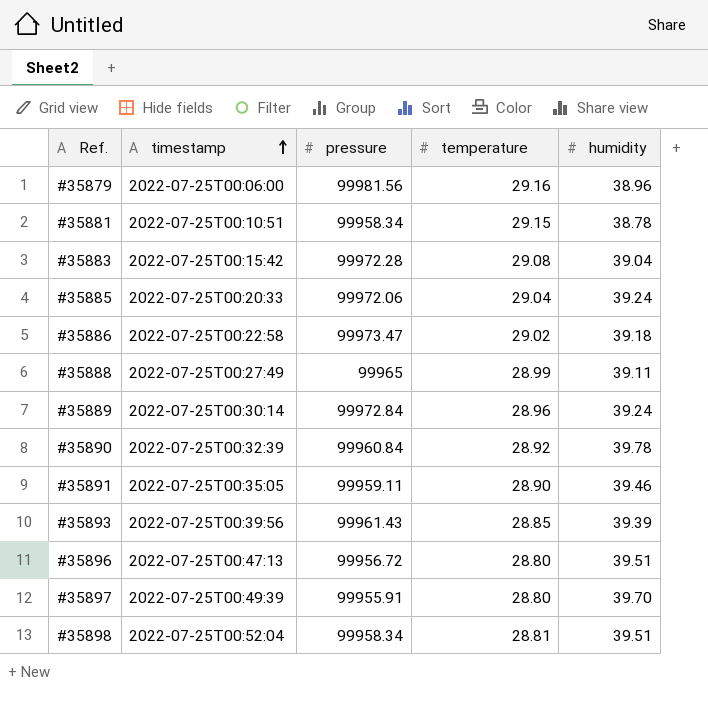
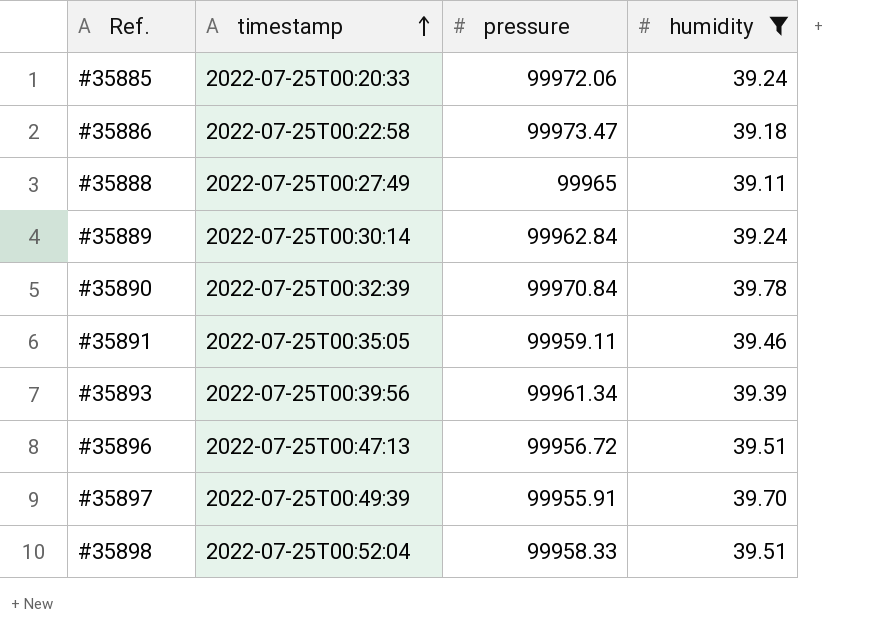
filter: none -> humidity >= 39.11
column temperature | position: 4 -> none
#35889 | pressure: 99972.84 -> 99962.84
#35890 | pressure: 99960.84 -> 99970.84
#35893 | pressure: 99961.43 -> 99961.34
#35898 | pressure: 99958.34 -> 99958.33

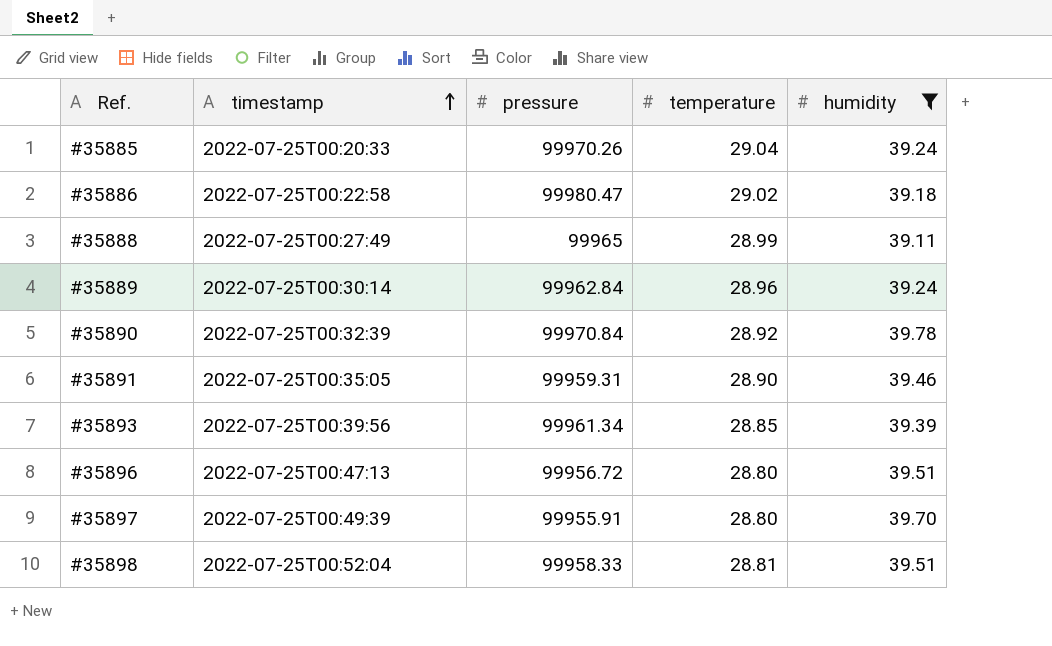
column temperature | position: none -> 4
#35885 | pressure: 99972.06 -> 99970.26
#35886 | pressure: 99973.47 -> 99980.47
#35891 | pressure: 99959.11 -> 99959.31

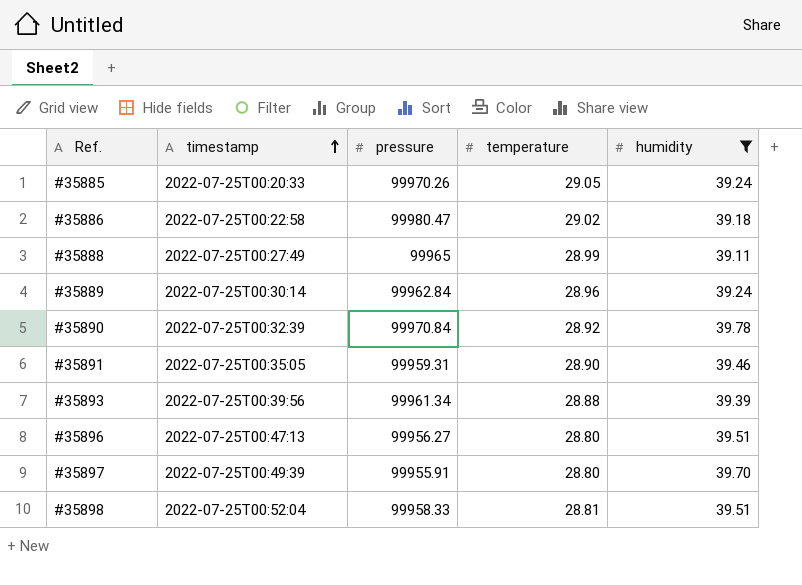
#35885 | temperature: 29.04 -> 29.05
#35893 | temperature: 28.85 -> 28.88
#35896 | pressure: 99956.72 -> 99956.27

